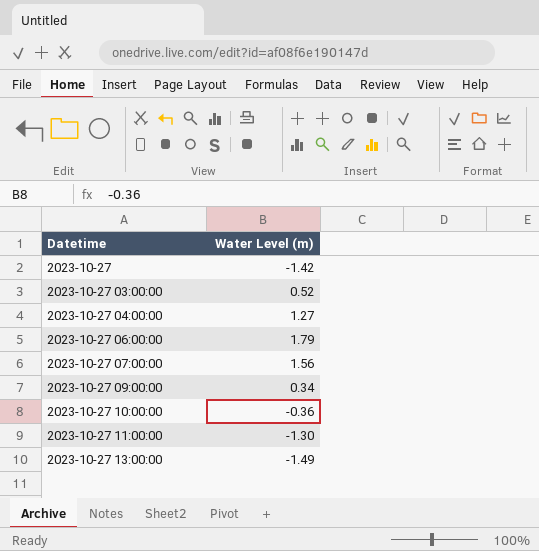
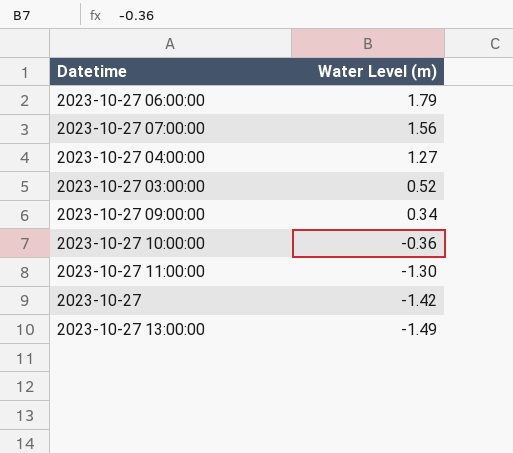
row order: Datetime ascending -> Water Level (m) descending

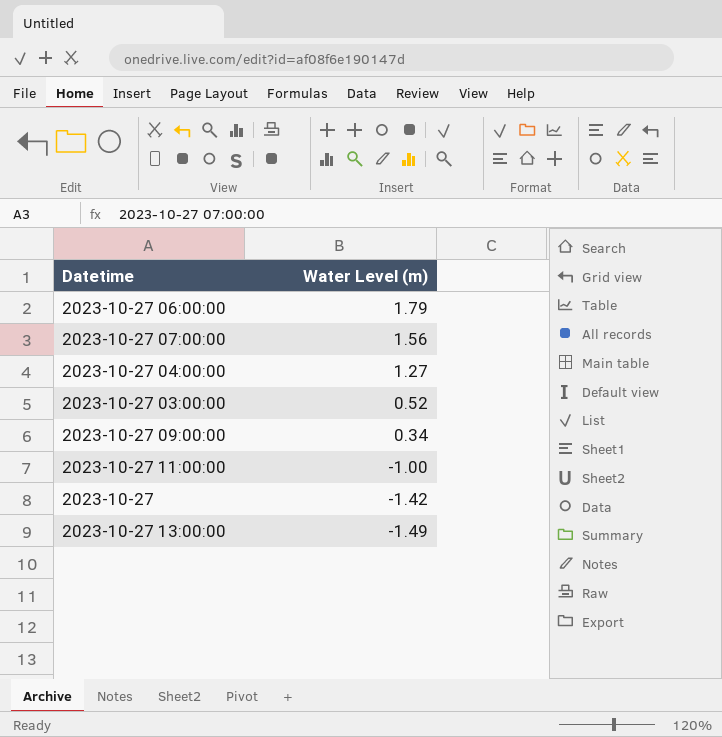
row 2023-10-27 10:00:00: -0.36 -> none
2023-10-27 11:00:00 | Water Level (m): -1.30 -> -1.00

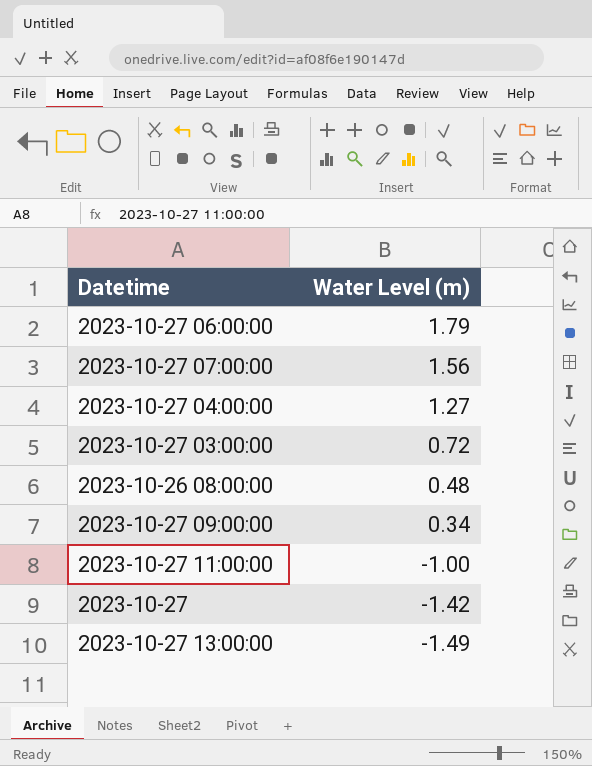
2023-10-27 03:00:00 | Water Level (m): 0.52 -> 0.72
row 2023-10-26 08:00:00: none -> 0.48

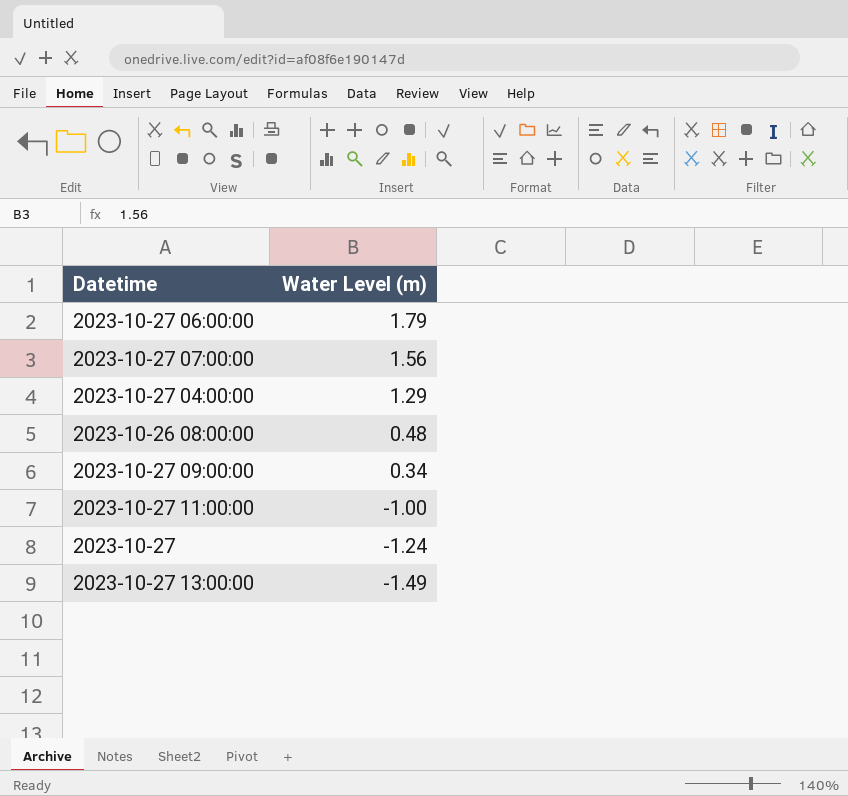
row 2023-10-27 03:00:00: 0.72 -> none
2023-10-27 04:00:00 | Water Level (m): 1.27 -> 1.29
2023-10-27 | Water Level (m): -1.42 -> -1.24

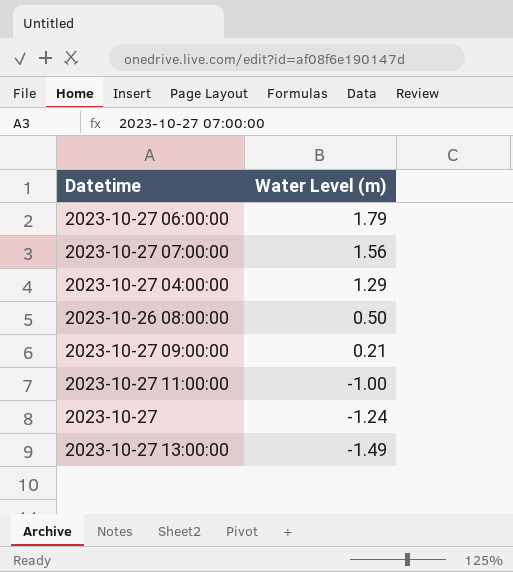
2023-10-26 08:00:00 | Water Level (m): 0.48 -> 0.50
2023-10-27 09:00:00 | Water Level (m): 0.34 -> 0.21

